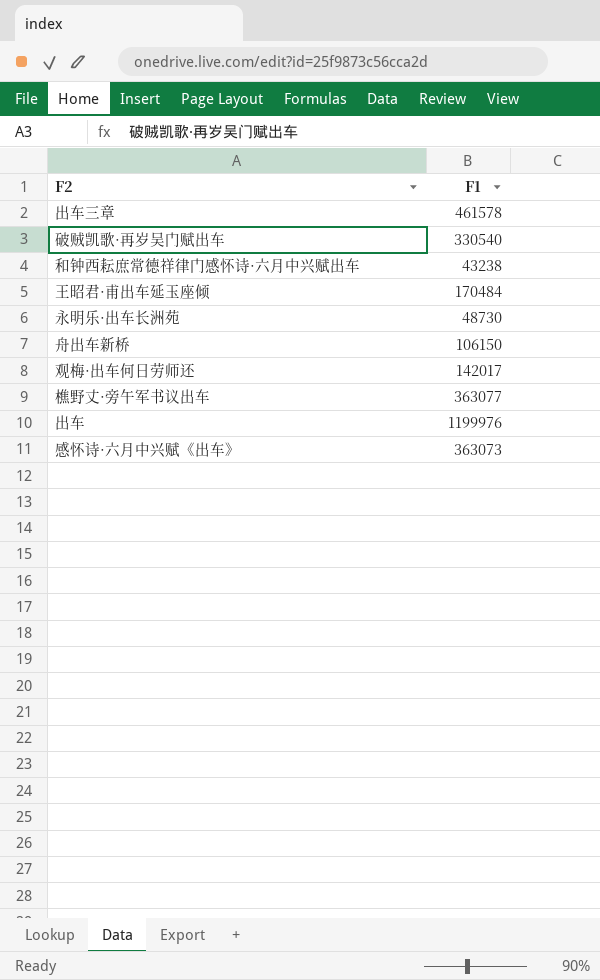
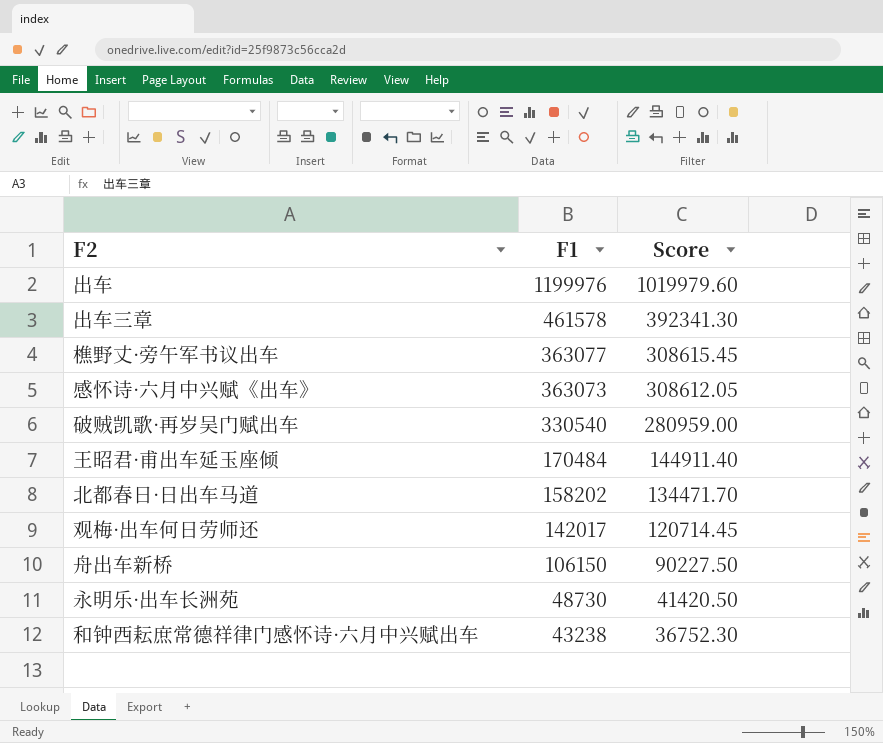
row order: none -> F1 descending
column Score | formula: none -> [F1] * 0.85
row 北都春日·日出车马道: none -> 158202 | 134471.70

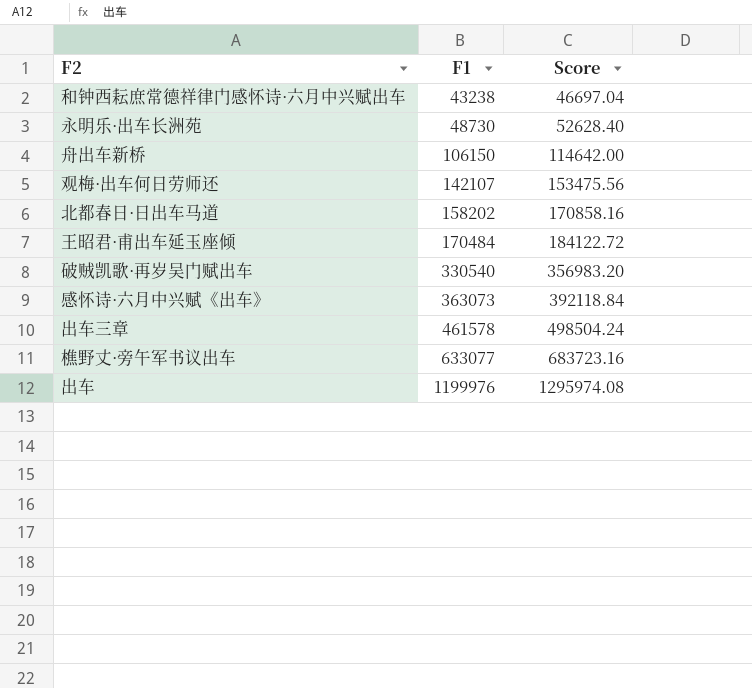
row order: F1 descending -> F1 ascending
column Score | formula: [F1] * 0.85 -> [F1] * 1.08
观梅·出车何日劳师还 | F1: 142017 -> 142107
樵野丈·旁午军书议出车 | F1: 363077 -> 633077

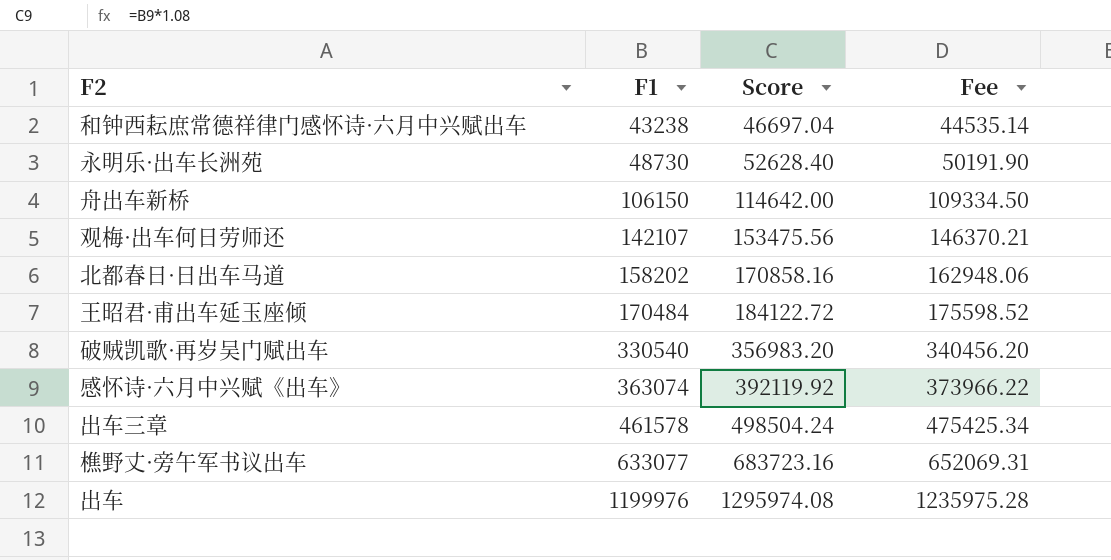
column Fee | formula: none -> [F1] * 1.03
感怀诗·六月中兴赋《出车》 | F1: 363073 -> 363074
感怀诗·六月中兴赋《出车》 | Score: 392118.84 -> 392119.92

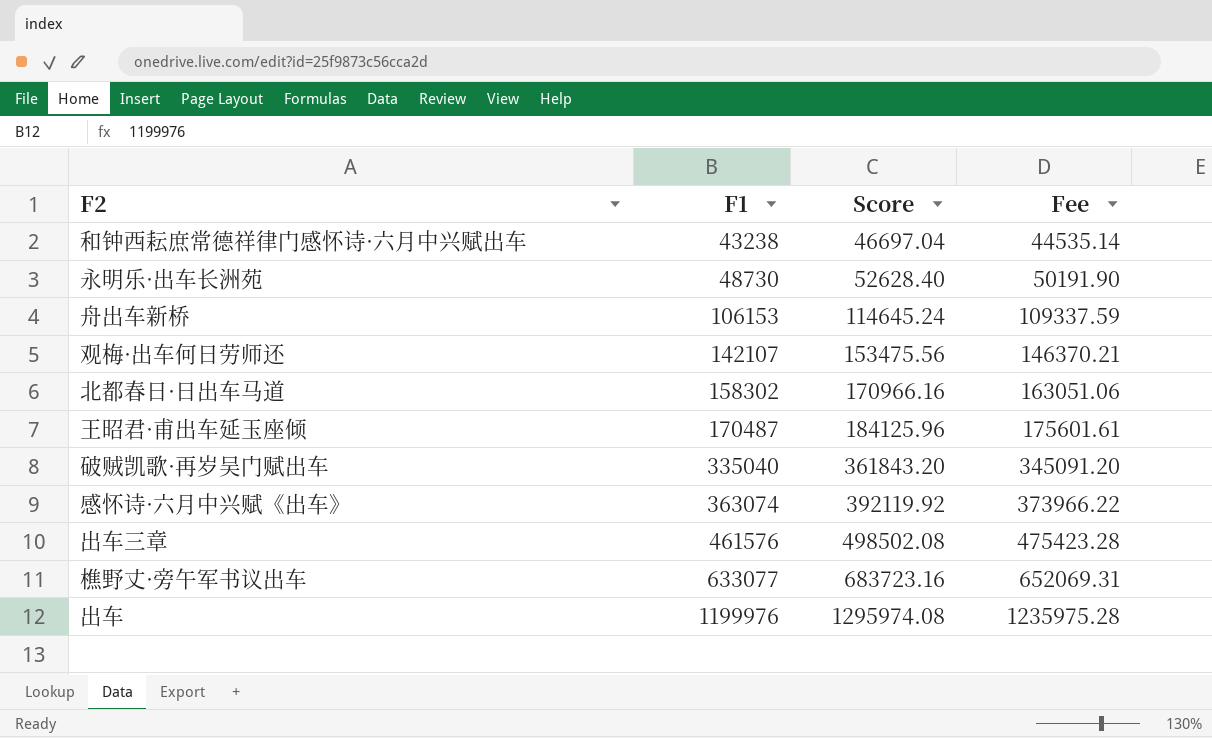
舟出车新桥 | F1: 106150 -> 106153
舟出车新桥 | Score: 114642.00 -> 114645.24
舟出车新桥 | Fee: 109334.50 -> 109337.59
北都春日·日出车马道 | F1: 158202 -> 158302
北都春日·日出车马道 | Score: 170858.16 -> 170966.16
北都春日·日出车马道 | Fee: 162948.06 -> 163051.06
王昭君·甫出车延玉座倾 | F1: 170484 -> 170487
王昭君·甫出车延玉座倾 | Score: 184122.72 -> 184125.96
王昭君·甫出车延玉座倾 | Fee: 175598.52 -> 175601.61
破贼凯歌·再岁吴门赋出车 | F1: 330540 -> 335040
破贼凯歌·再岁吴门赋出车 | Score: 356983.20 -> 361843.20
破贼凯歌·再岁吴门赋出车 | Fee: 340456.20 -> 345091.20
出车三章 | F1: 461578 -> 461576
出车三章 | Score: 498504.24 -> 498502.08
出车三章 | Fee: 475425.34 -> 475423.28

